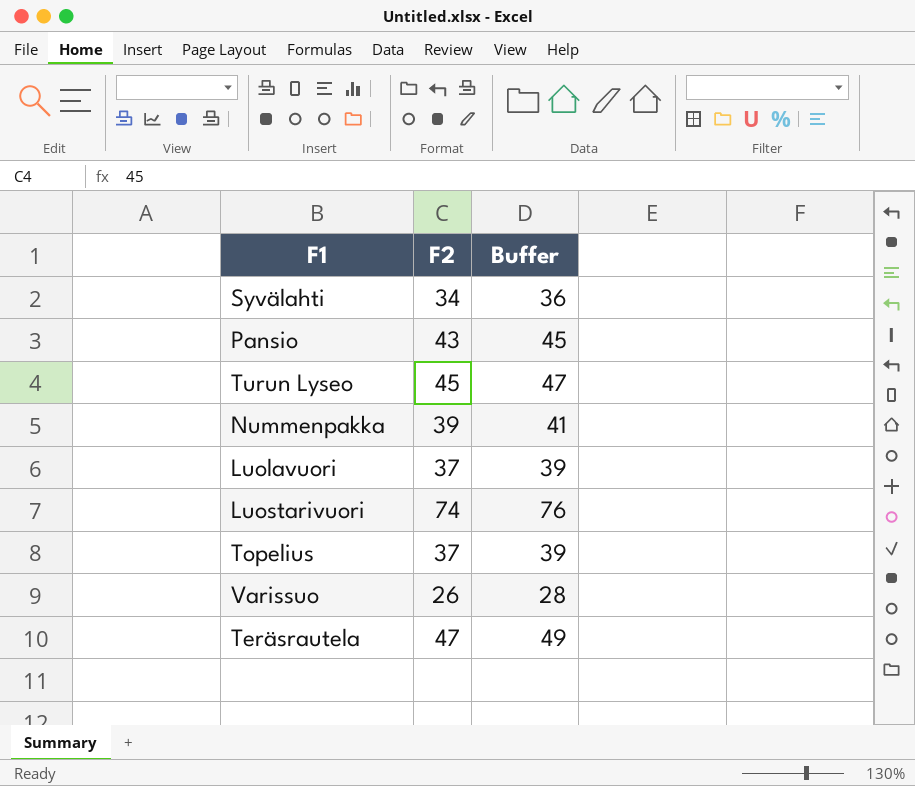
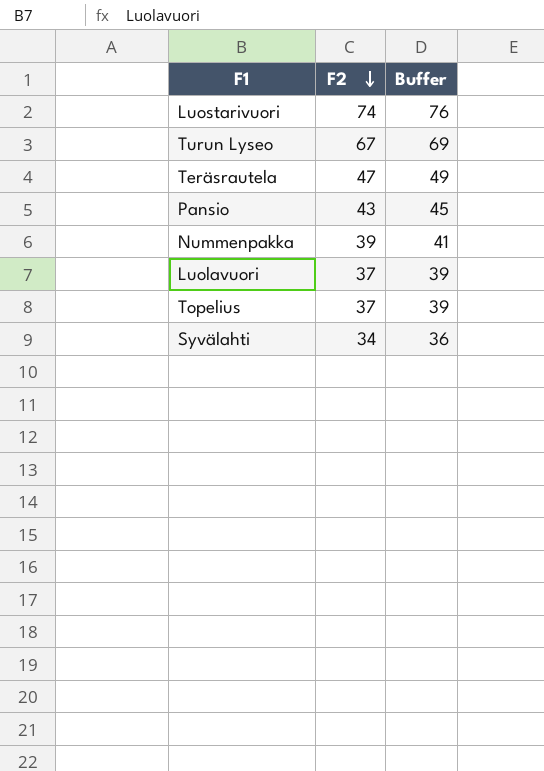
row order: none -> F2 descending
row Varissuo: 26 | 28 -> none
Turun Lyseo | F2: 45 -> 67
Turun Lyseo | Buffer: 47 -> 69

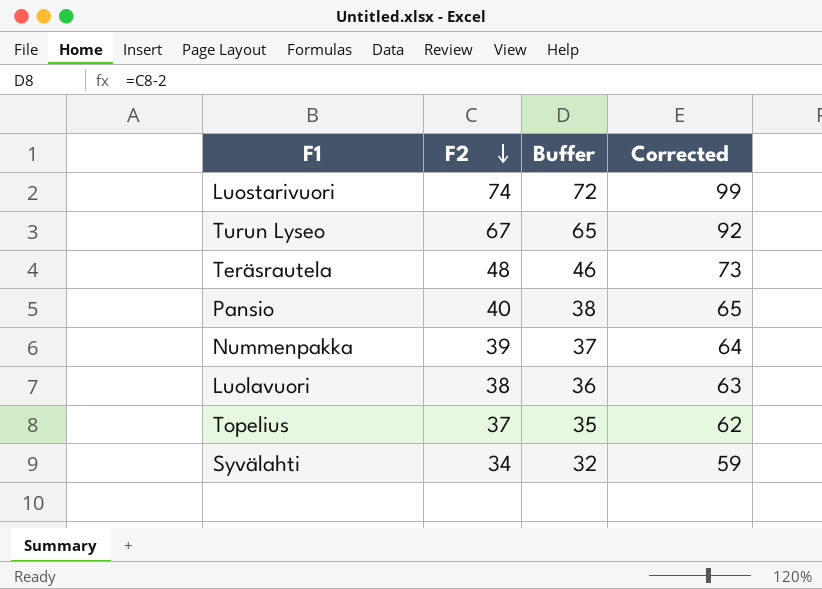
column Buffer | formula: [F2] + 2 -> [F2] - 2
column Corrected | formula: none -> [F2] + 25
Teräsrautela | F2: 47 -> 48
Pansio | F2: 43 -> 40
Luolavuori | F2: 37 -> 38

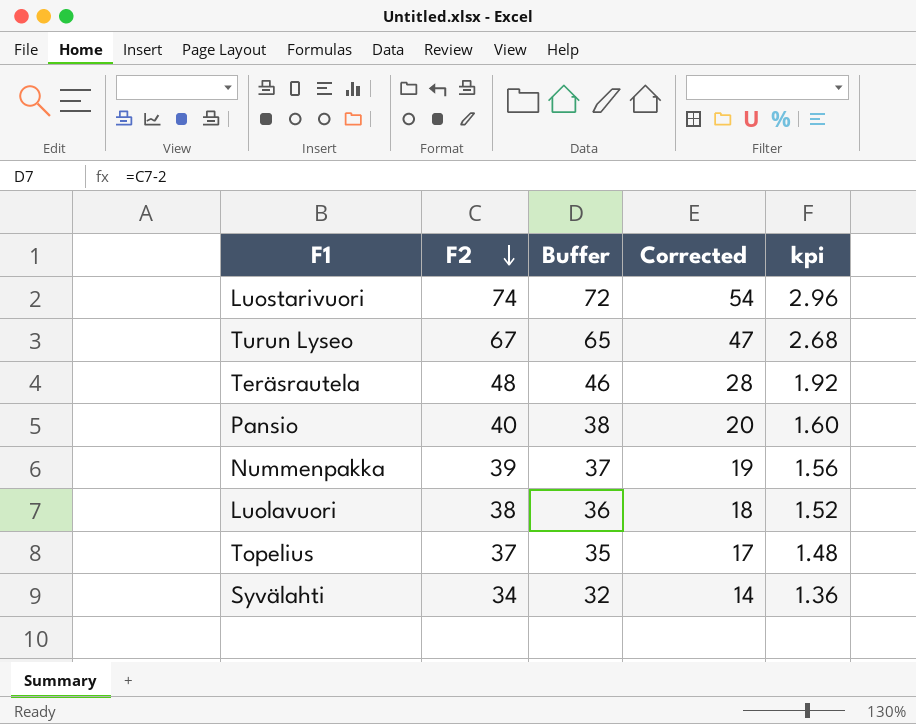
column Corrected | formula: [F2] + 25 -> [F2] - 20
column kpi | formula: none -> [F2] * 0.04

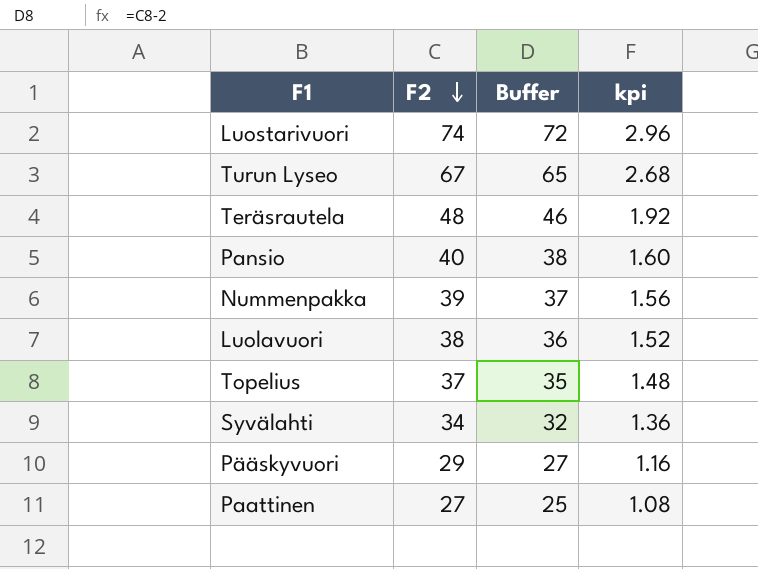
column Corrected | formula: [F2] - 20 -> none
row Pääskyvuori: none -> 29 | 27 | 1.16
row Paattinen: none -> 27 | 25 | 1.08

